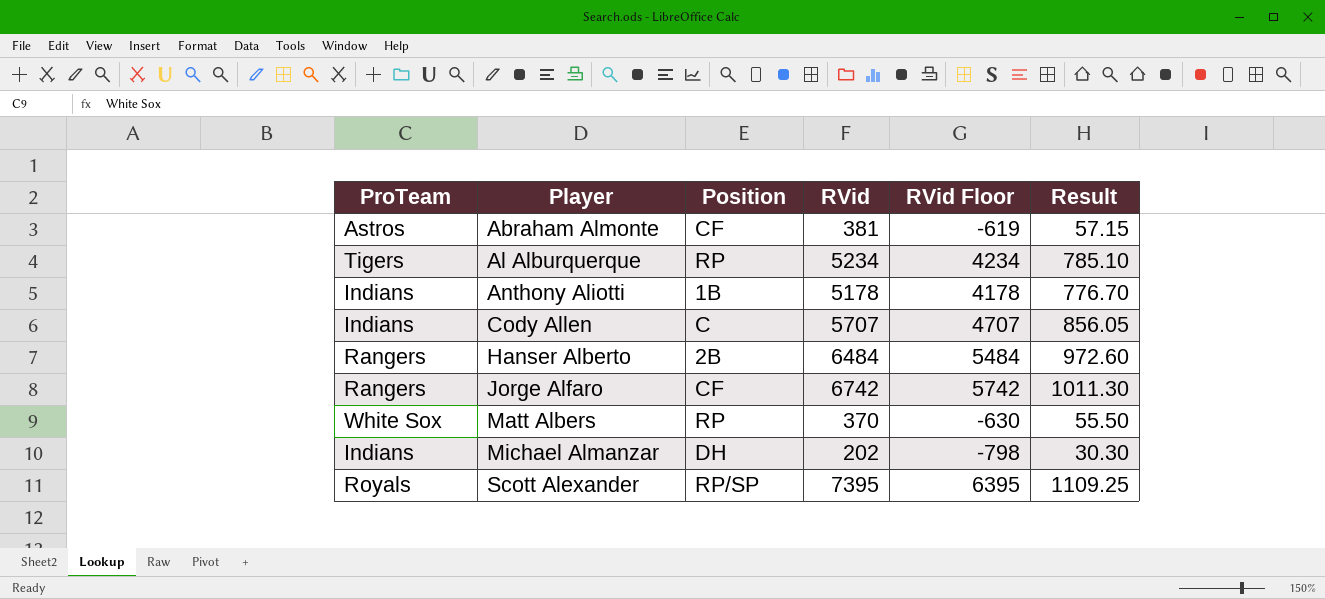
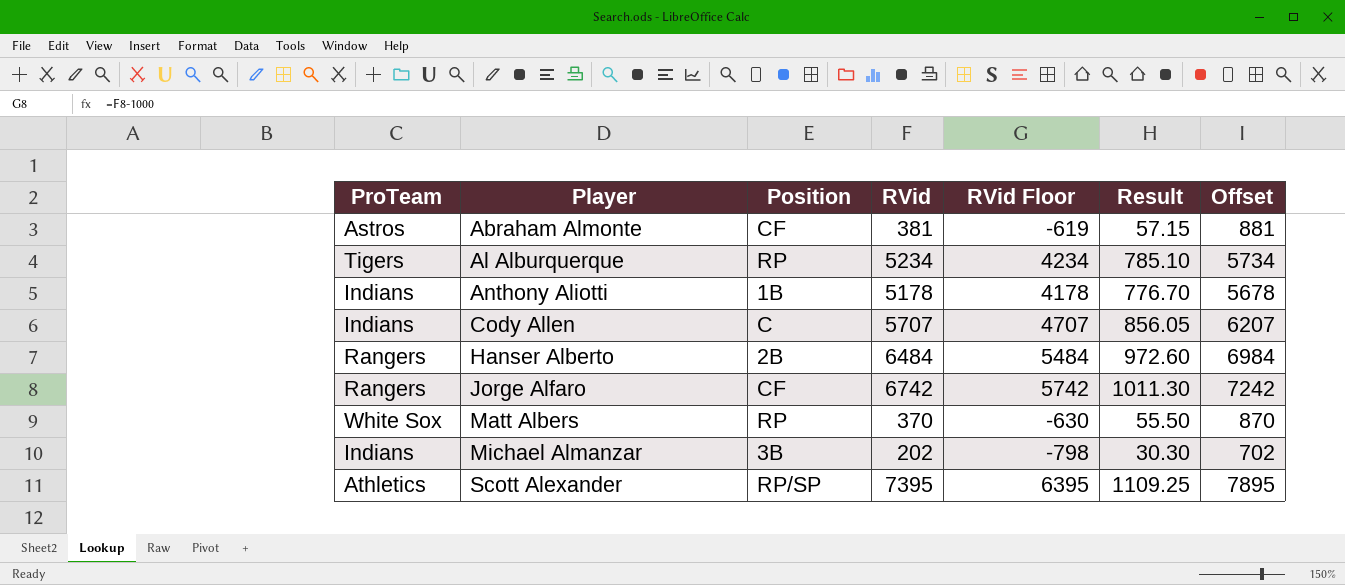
column Offset | formula: none -> [RVid] + 500
Michael Almanzar | Position: DH -> 3B
Scott Alexander | ProTeam: Royals -> Athletics

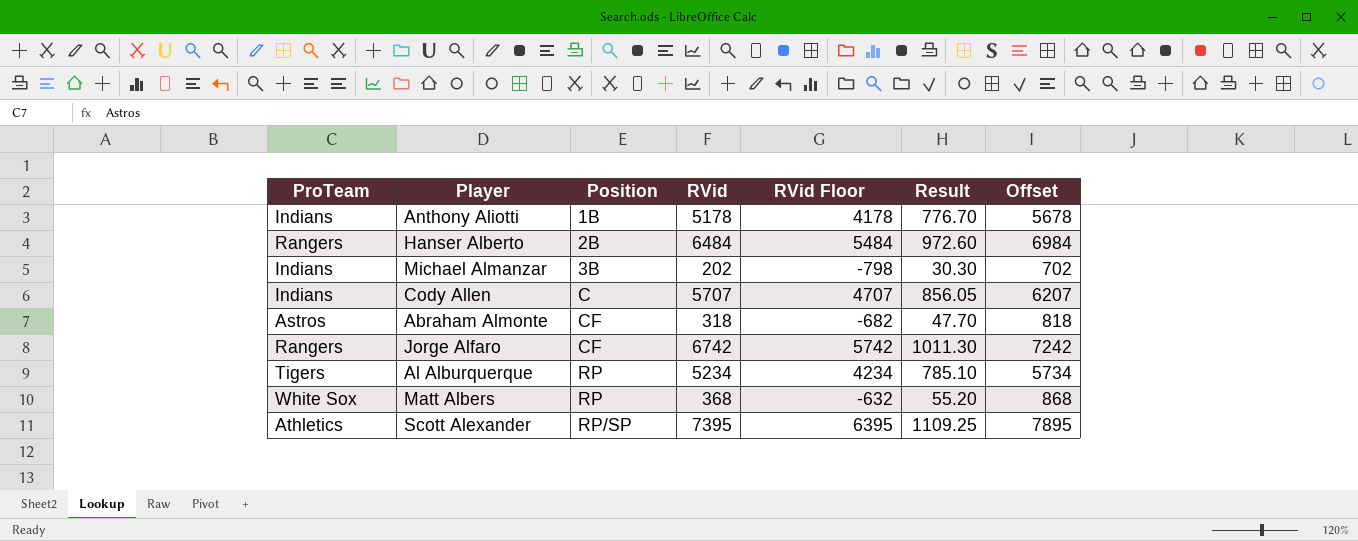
row order: Player ascending -> Position ascending
Abraham Almonte | RVid: 381 -> 318
Abraham Almonte | RVid Floor: -619 -> -682
Abraham Almonte | Result: 57.15 -> 47.70
Abraham Almonte | Offset: 881 -> 818
Matt Albers | RVid: 370 -> 368
Matt Albers | RVid Floor: -630 -> -632
Matt Albers | Result: 55.50 -> 55.20
Matt Albers | Offset: 870 -> 868

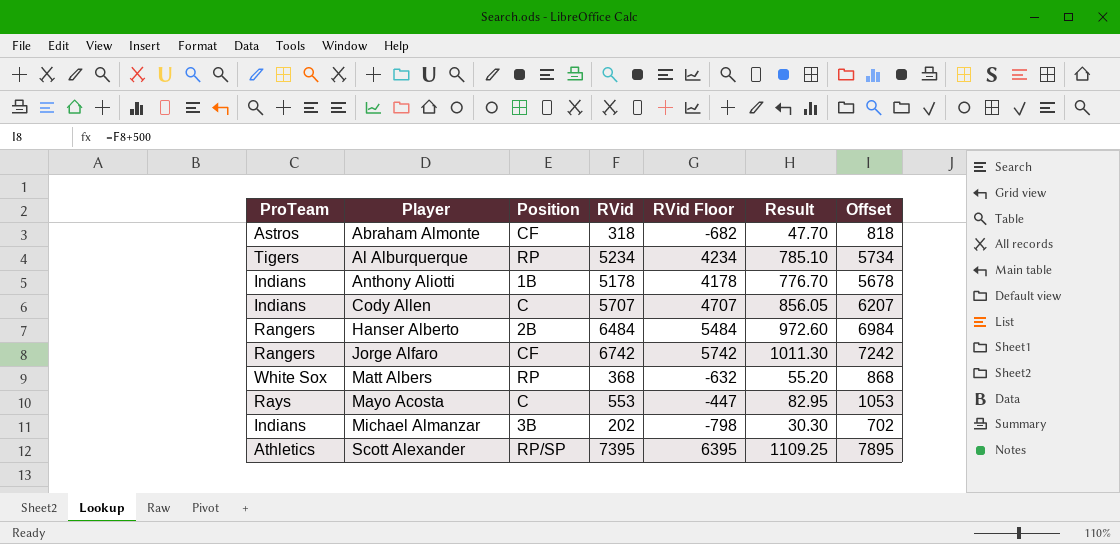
row order: Position ascending -> Player ascending
row Mayo Acosta: none -> Rays | C | 553 | -447 | 82.95 | 1053

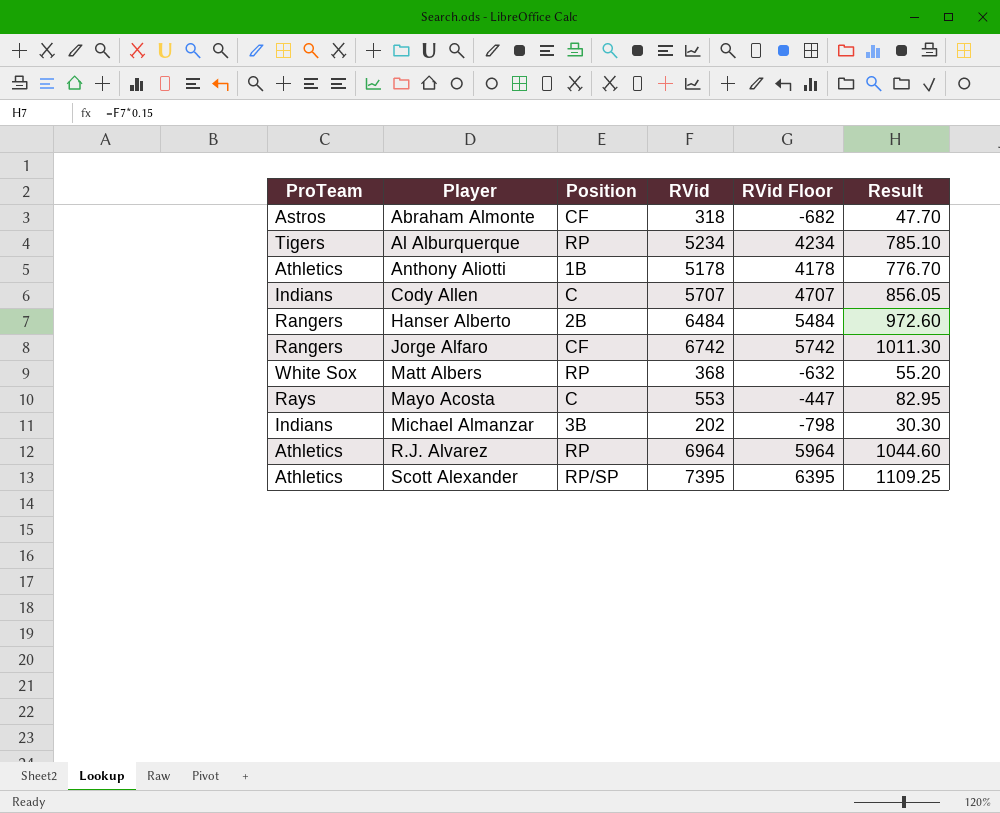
column Offset | formula: [RVid] + 500 -> none
Anthony Aliotti | ProTeam: Indians -> Athletics
row R.J. Alvarez: none -> Athletics | RP | 6964 | 5964 | 1044.60

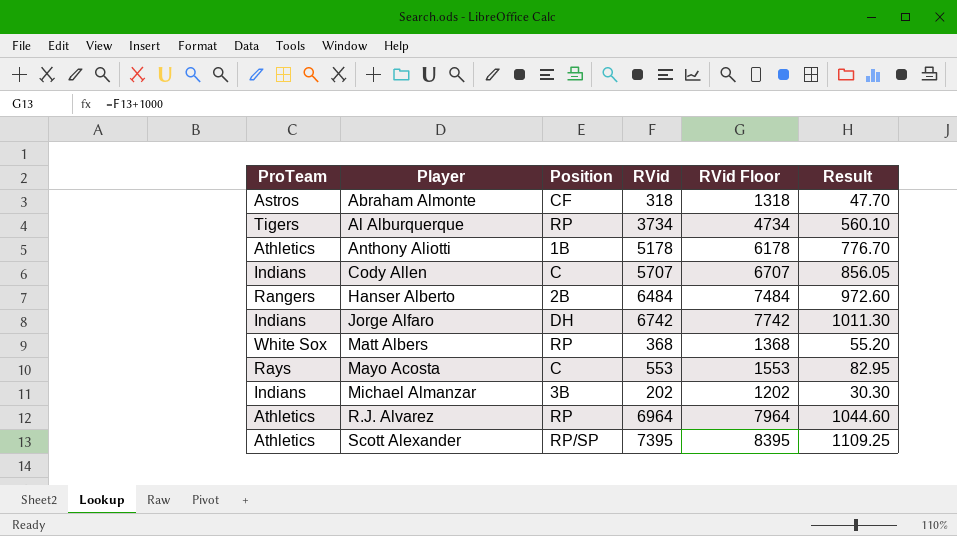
column RVid Floor | formula: [RVid] - 1000 -> [RVid] + 1000
Al Alburquerque | RVid: 5234 -> 3734
Al Alburquerque | Result: 785.10 -> 560.10
Jorge Alfaro | ProTeam: Rangers -> Indians
Jorge Alfaro | Position: CF -> DH

